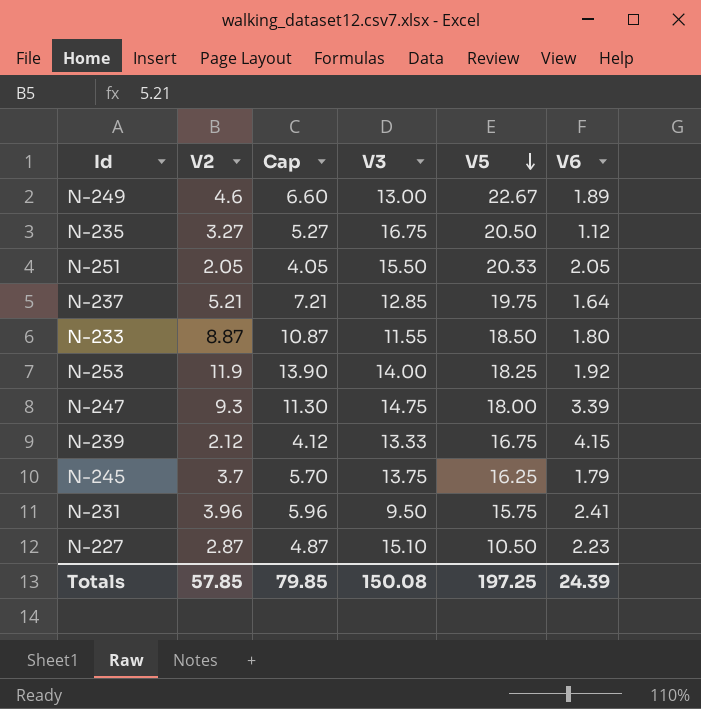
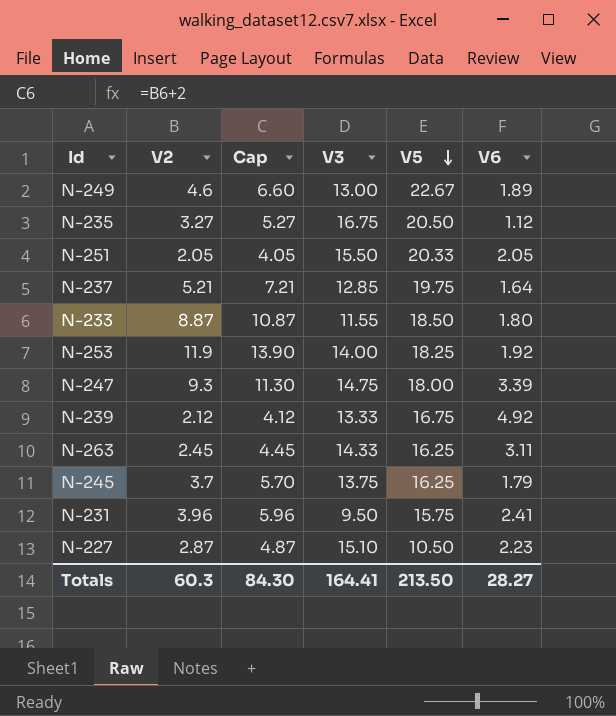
N-239 | V6: 4.15 -> 4.92
row N-263: none -> 2.45 | 4.45 | 14.33 | 16.25 | 3.11
Totals | V2: 57.85 -> 60.3
Totals | Cap: 79.85 -> 84.30
Totals | V3: 150.08 -> 164.41
Totals | V5: 197.25 -> 213.50
Totals | V6: 24.39 -> 28.27

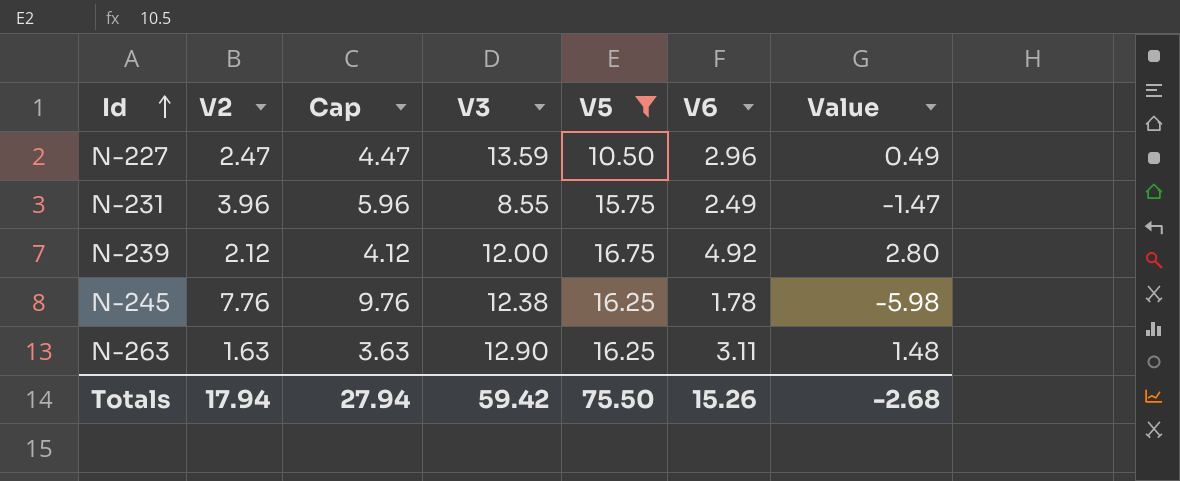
filter: none -> V5 <= 16.75
row order: V5 descending -> Id ascending
column Value | formula: none -> [V6] - [V2]
N-227 | V2: 2.87 -> 2.47
N-227 | Cap: 4.87 -> 4.47
N-227 | V3: 15.10 -> 13.59
N-227 | V6: 2.23 -> 2.96
N-231 | V3: 9.50 -> 8.55
N-231 | V6: 2.41 -> 2.49
N-239 | V3: 13.33 -> 12.00
N-245 | V2: 3.7 -> 7.76
N-245 | Cap: 5.70 -> 9.76
N-245 | V3: 13.75 -> 12.38
N-245 | V6: 1.79 -> 1.78
N-263 | V2: 2.45 -> 1.63
N-263 | Cap: 4.45 -> 3.63
N-263 | V3: 14.33 -> 12.90
Totals | V2: 60.3 -> 17.94
Totals | Cap: 84.30 -> 27.94
Totals | V3: 164.41 -> 59.42
Totals | V5: 213.50 -> 75.50
Totals | V6: 28.27 -> 15.26

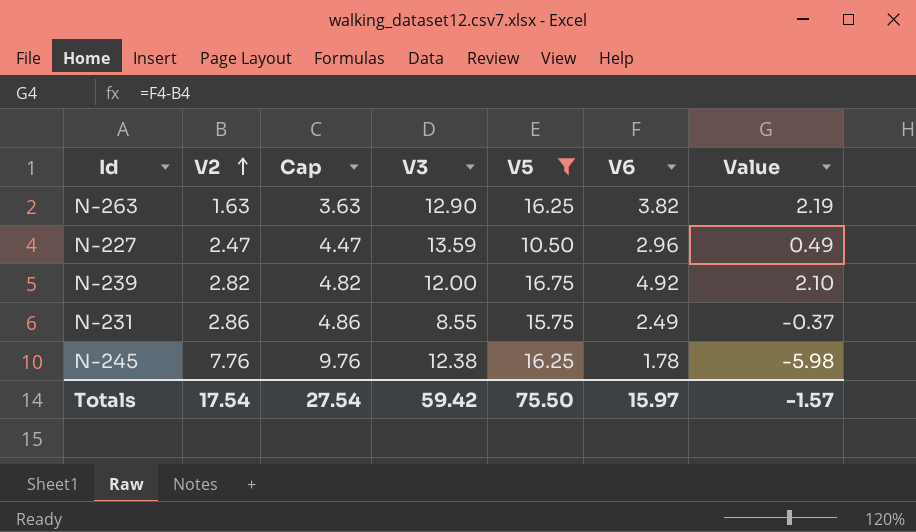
row order: Id ascending -> V2 ascending
N-263 | V6: 3.11 -> 3.82
N-263 | Value: 1.48 -> 2.19
N-239 | V2: 2.12 -> 2.82
N-239 | Cap: 4.12 -> 4.82
N-239 | Value: 2.80 -> 2.10
N-231 | V2: 3.96 -> 2.86
N-231 | Cap: 5.96 -> 4.86
N-231 | Value: -1.47 -> -0.37
Totals | V2: 17.94 -> 17.54
Totals | Cap: 27.94 -> 27.54
Totals | V6: 15.26 -> 15.97
Totals | Value: -2.68 -> -1.57

